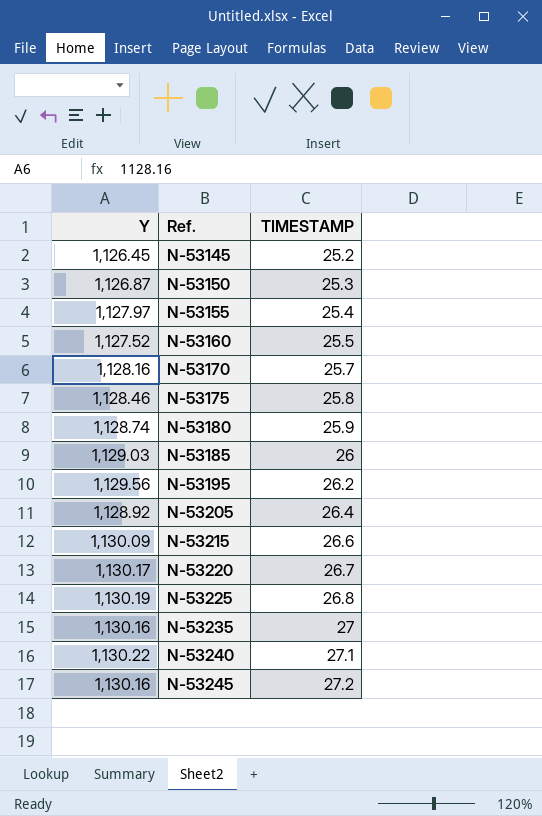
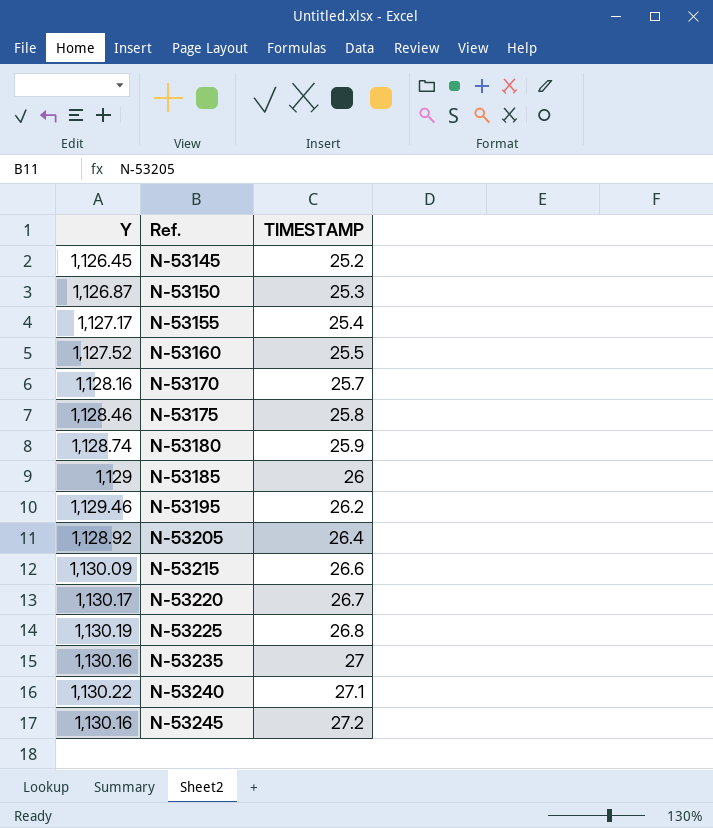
N-53155 | Y: 1,127.97 -> 1,127.17
N-53185 | Y: 1,129.03 -> 1,129
N-53195 | Y: 1,129.56 -> 1,129.46

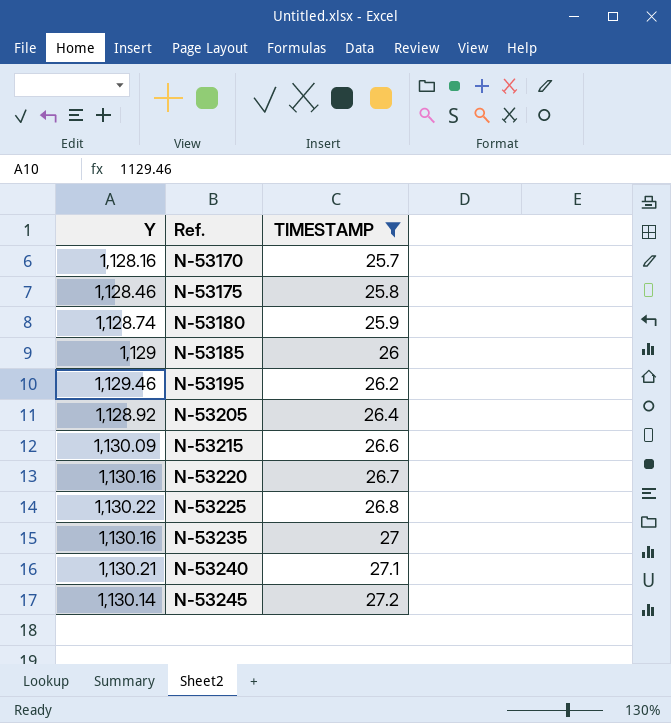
filter: none -> TIMESTAMP >= 25.7
N-53220 | Y: 1,130.17 -> 1,130.16
N-53225 | Y: 1,130.19 -> 1,130.22
N-53240 | Y: 1,130.22 -> 1,130.21
N-53245 | Y: 1,130.16 -> 1,130.14

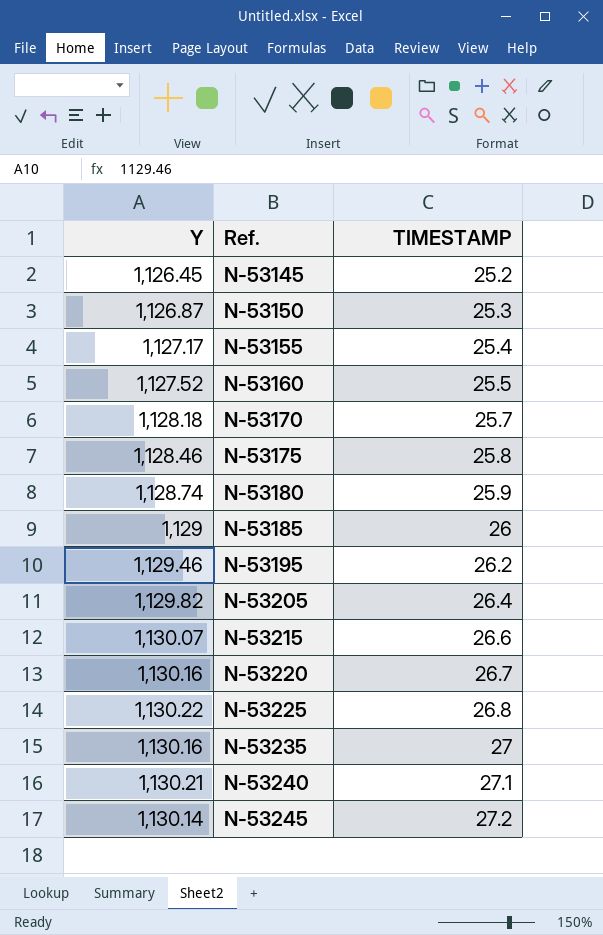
filter: TIMESTAMP >= 25.7 -> none
N-53170 | Y: 1,128.16 -> 1,128.18
N-53205 | Y: 1,128.92 -> 1,129.82
N-53215 | Y: 1,130.09 -> 1,130.07

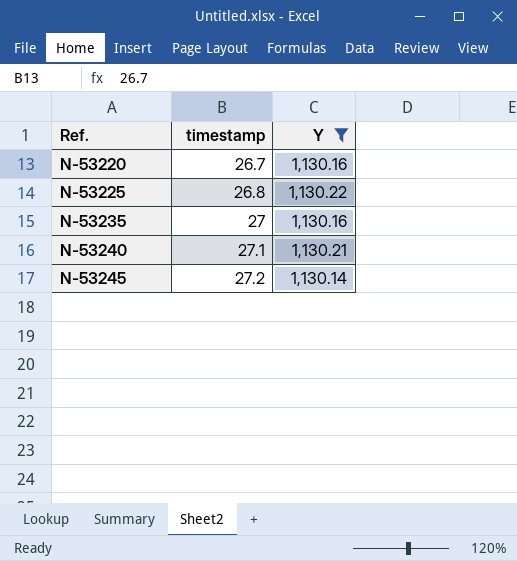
filter: none -> Y >= 1,130.14
column name: TIMESTAMP -> timestamp
column Y | position: 1 -> 3

